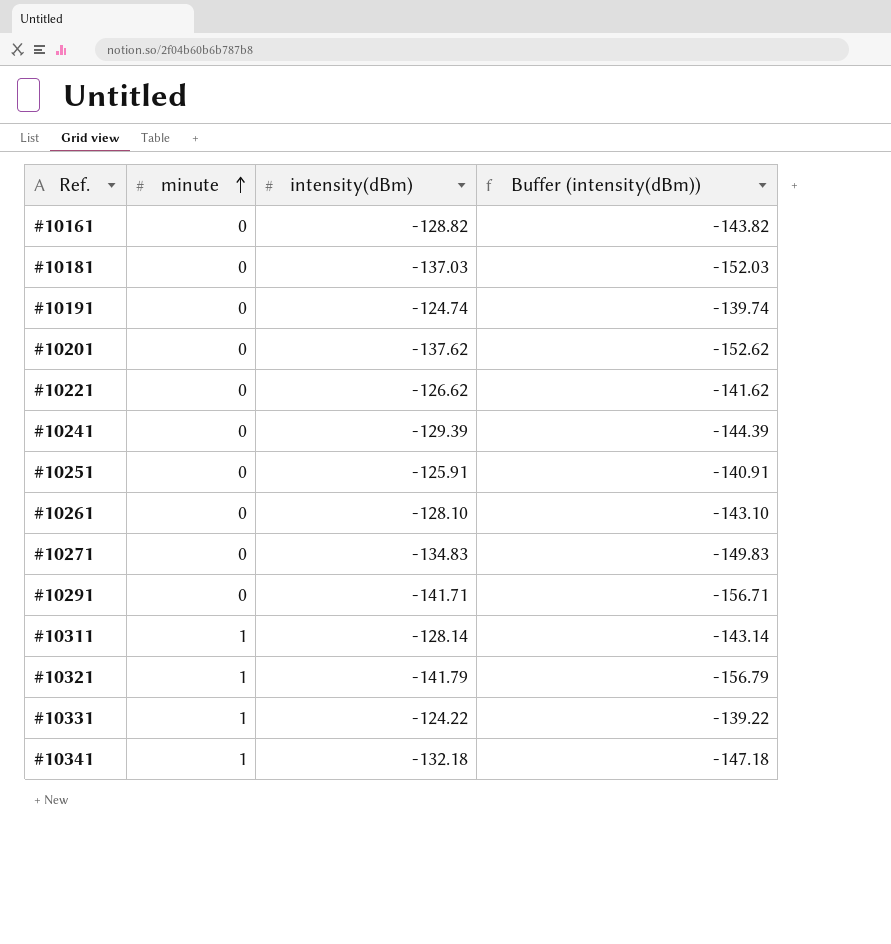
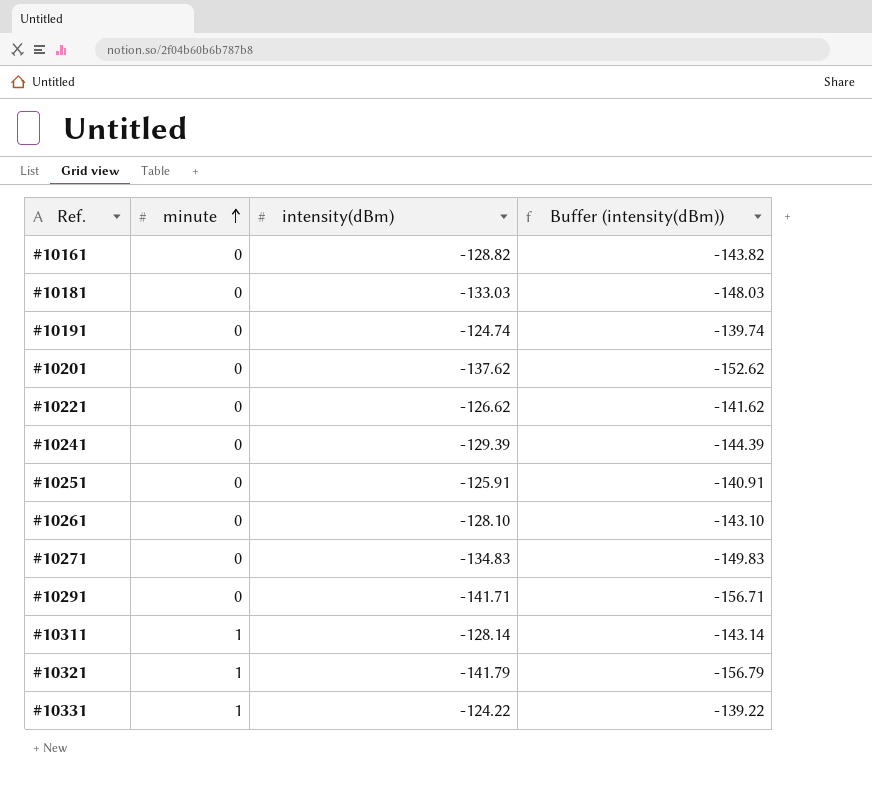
row #10341: 1 | -132.18 | -147.18 -> none
#10181 | intensity(dBm): -137.03 -> -133.03
#10181 | Buffer (intensity(dBm)): -152.03 -> -148.03

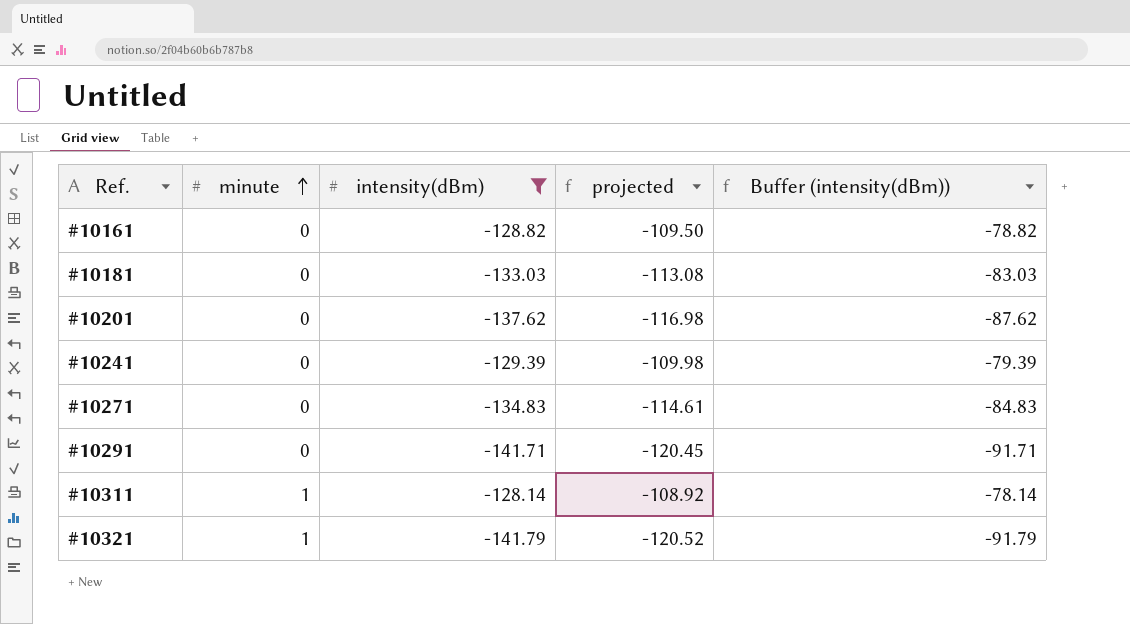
filter: none -> intensity(dBm) <= -128.14
column projected | formula: none -> [intensity(dBm)] * 0.85
column Buffer (intensity(dBm)) | formula: [intensity(dBm)] - 15 -> [intensity(dBm)] + 50

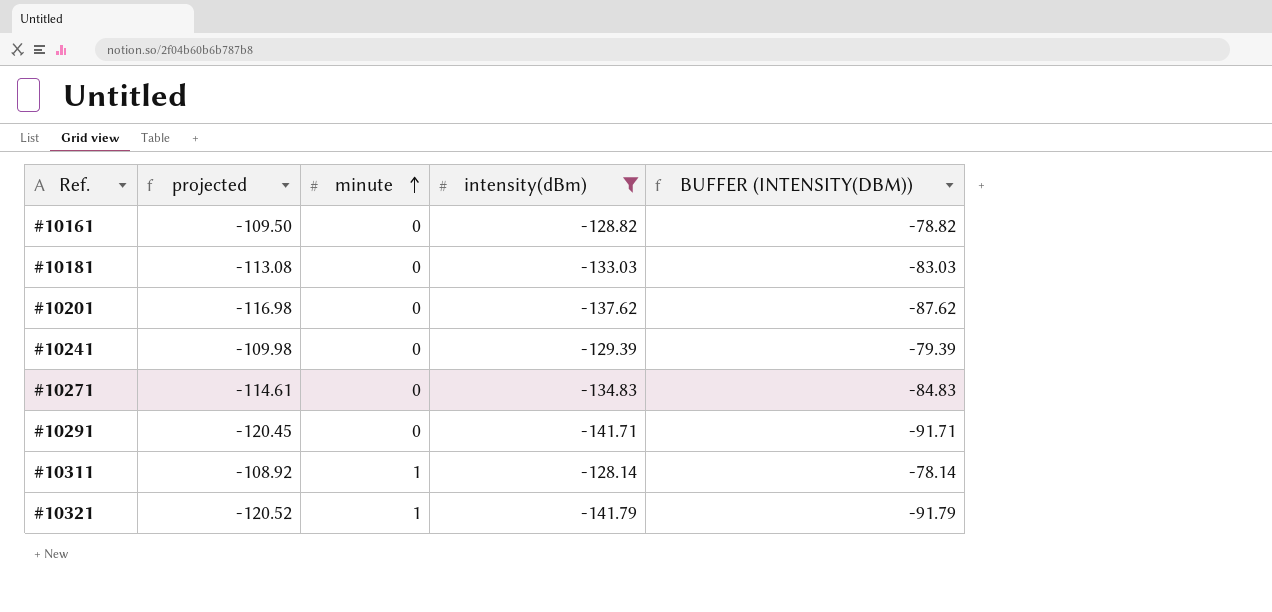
column projected | position: 4 -> 2
column name: Buffer (intensity(dBm)) -> BUFFER (INTENSITY(DBM))

